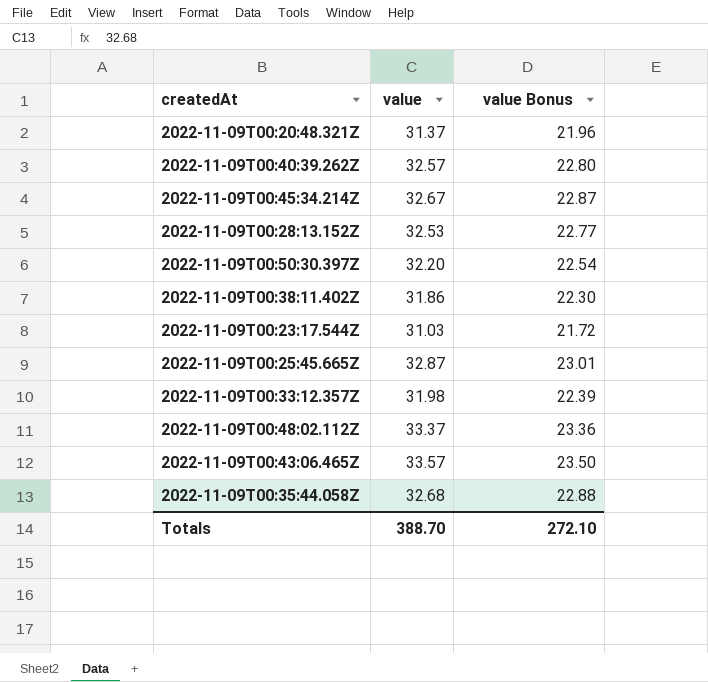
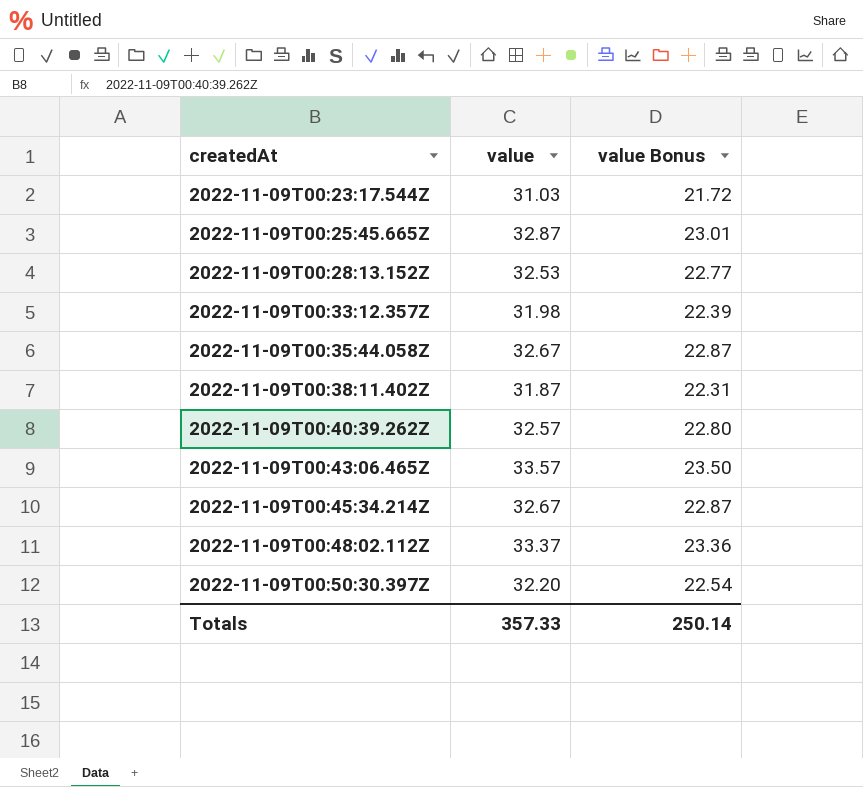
row order: none -> createdAt ascending
row 2022-11-09T00:20:48.321Z: 31.37 | 21.96 -> none
2022-11-09T00:35:44.058Z | value: 32.68 -> 32.67
2022-11-09T00:35:44.058Z | value Bonus: 22.88 -> 22.87
2022-11-09T00:38:11.402Z | value: 31.86 -> 31.87
2022-11-09T00:38:11.402Z | value Bonus: 22.30 -> 22.31
Totals | value: 388.70 -> 357.33
Totals | value Bonus: 272.10 -> 250.14

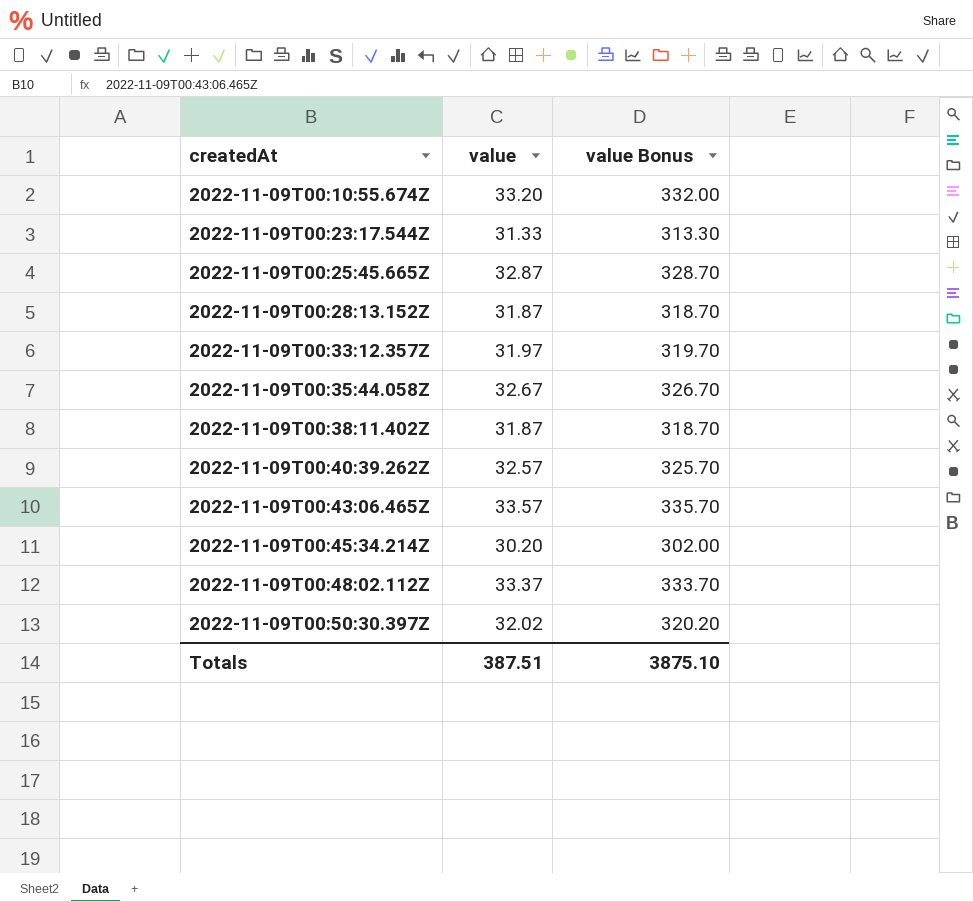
column value Bonus | formula: [value] * 0.7 -> [value] * 10
row 2022-11-09T00:10:55.674Z: none -> 33.20 | 332.00
2022-11-09T00:23:17.544Z | value: 31.03 -> 31.33
2022-11-09T00:28:13.152Z | value: 32.53 -> 31.87
2022-11-09T00:33:12.357Z | value: 31.98 -> 31.97
2022-11-09T00:45:34.214Z | value: 32.67 -> 30.20
2022-11-09T00:50:30.397Z | value: 32.20 -> 32.02
Totals | value: 357.33 -> 387.51
Totals | value Bonus: 250.14 -> 3875.10

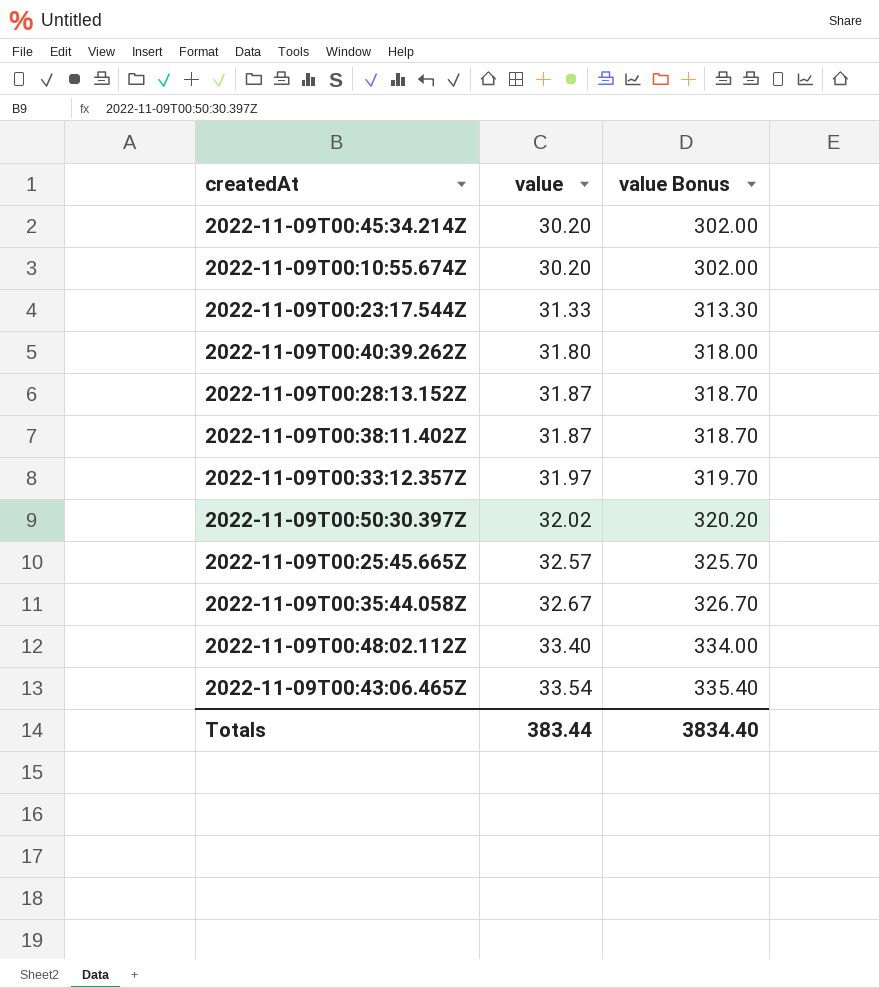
row order: createdAt ascending -> value ascending
2022-11-09T00:10:55.674Z | value: 33.20 -> 30.20
2022-11-09T00:10:55.674Z | value Bonus: 332.00 -> 302.00
2022-11-09T00:40:39.262Z | value: 32.57 -> 31.80
2022-11-09T00:40:39.262Z | value Bonus: 325.70 -> 318.00
2022-11-09T00:25:45.665Z | value: 32.87 -> 32.57
2022-11-09T00:25:45.665Z | value Bonus: 328.70 -> 325.70
2022-11-09T00:48:02.112Z | value: 33.37 -> 33.40
2022-11-09T00:48:02.112Z | value Bonus: 333.70 -> 334.00
2022-11-09T00:43:06.465Z | value: 33.57 -> 33.54
2022-11-09T00:43:06.465Z | value Bonus: 335.70 -> 335.40
Totals | value: 387.51 -> 383.44
Totals | value Bonus: 3875.10 -> 3834.40

